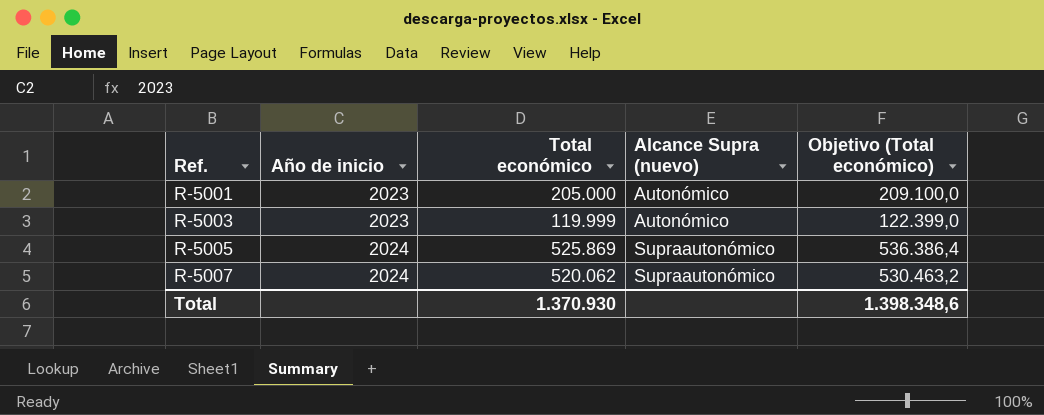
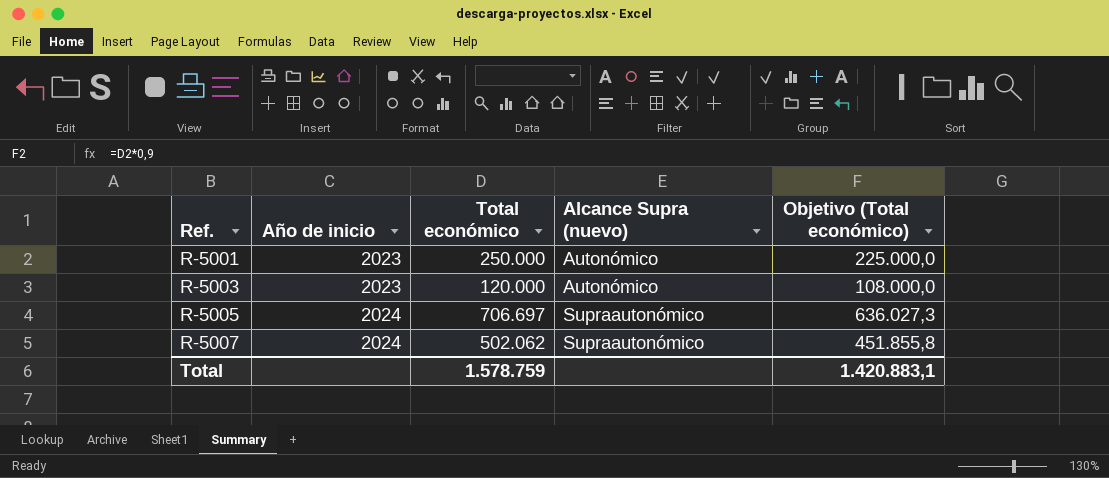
column Objetivo (Total económico) | formula: [Total económico] * 1,02 -> [Total económico] * 0,9
R-5001 | Total económico: 205.000 -> 250.000
R-5003 | Total económico: 119.999 -> 120.000
R-5005 | Total económico: 525.869 -> 706.697
R-5007 | Total económico: 520.062 -> 502.062
Total | Total económico: 1.370.930 -> 1.578.759
Total | Objetivo (Total económico): 1.398.348,6 -> 1.420.883,1

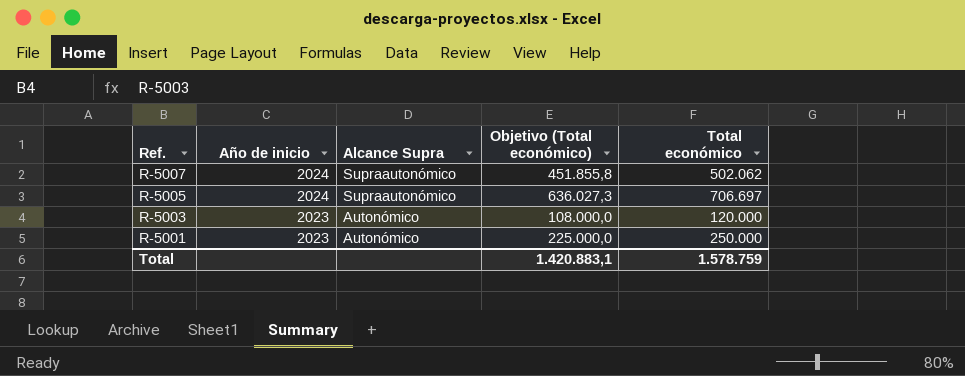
row order: Ref. ascending -> Ref. descending
column name: Alcance Supra (nuevo) -> Alcance Supra
column Total económico | position: 3 -> 5

